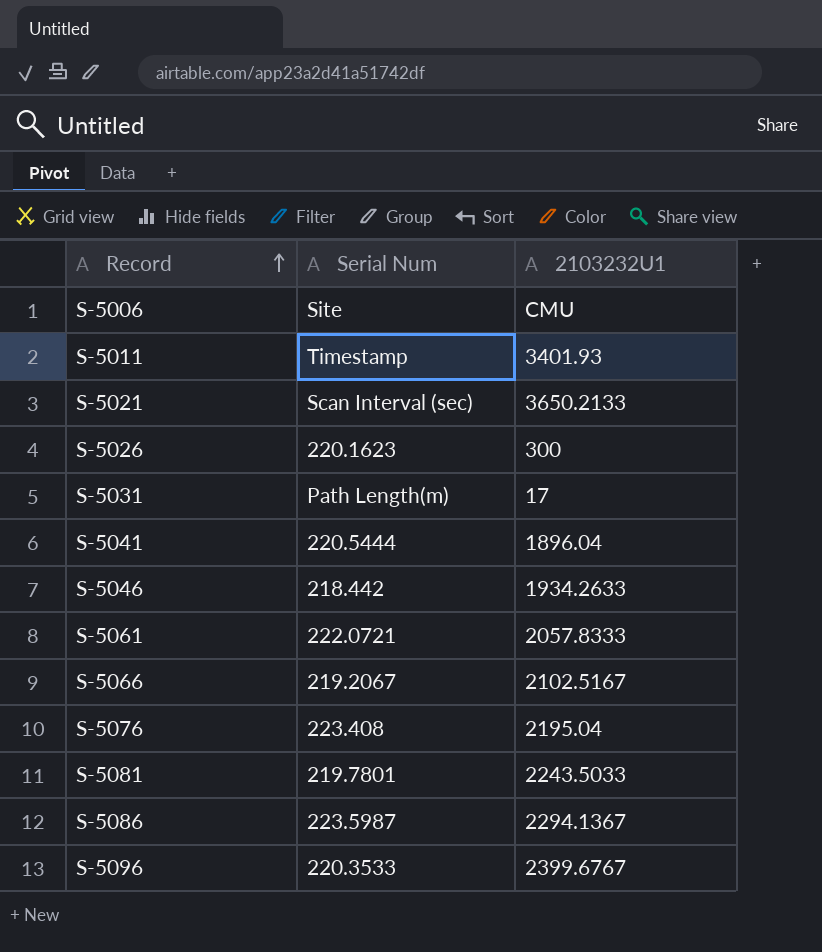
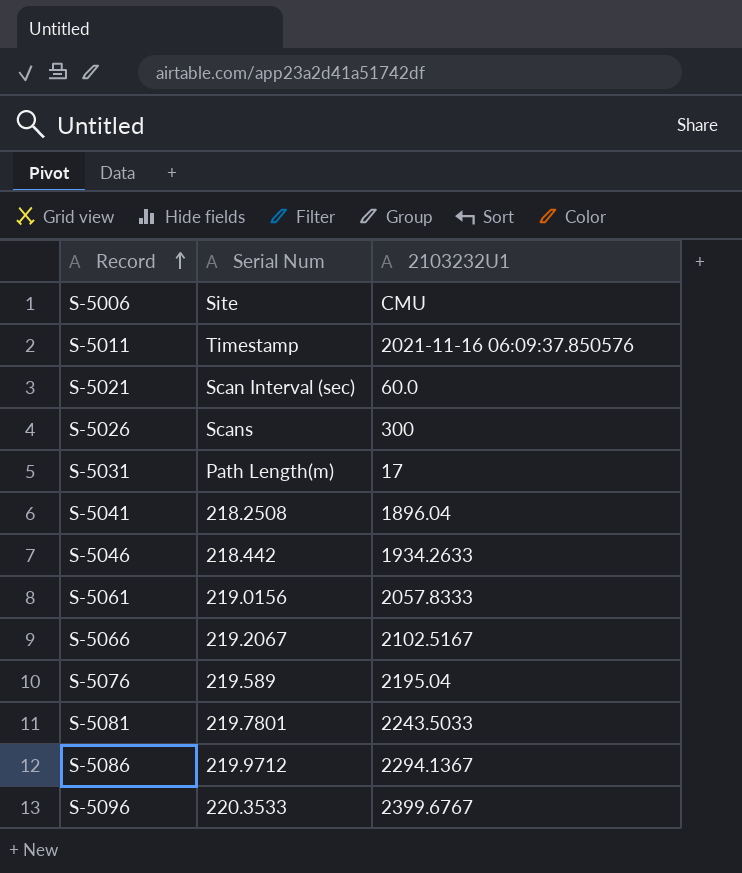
S-5011 | 2103232U1: 3401.93 -> 2021-11-16 06:09:37.850576
S-5021 | 2103232U1: 3650.2133 -> 60.0
S-5026 | Serial Num: 220.1623 -> Scans
S-5041 | Serial Num: 220.5444 -> 218.2508
S-5061 | Serial Num: 222.0721 -> 219.0156
S-5076 | Serial Num: 223.408 -> 219.589
S-5086 | Serial Num: 223.5987 -> 219.9712

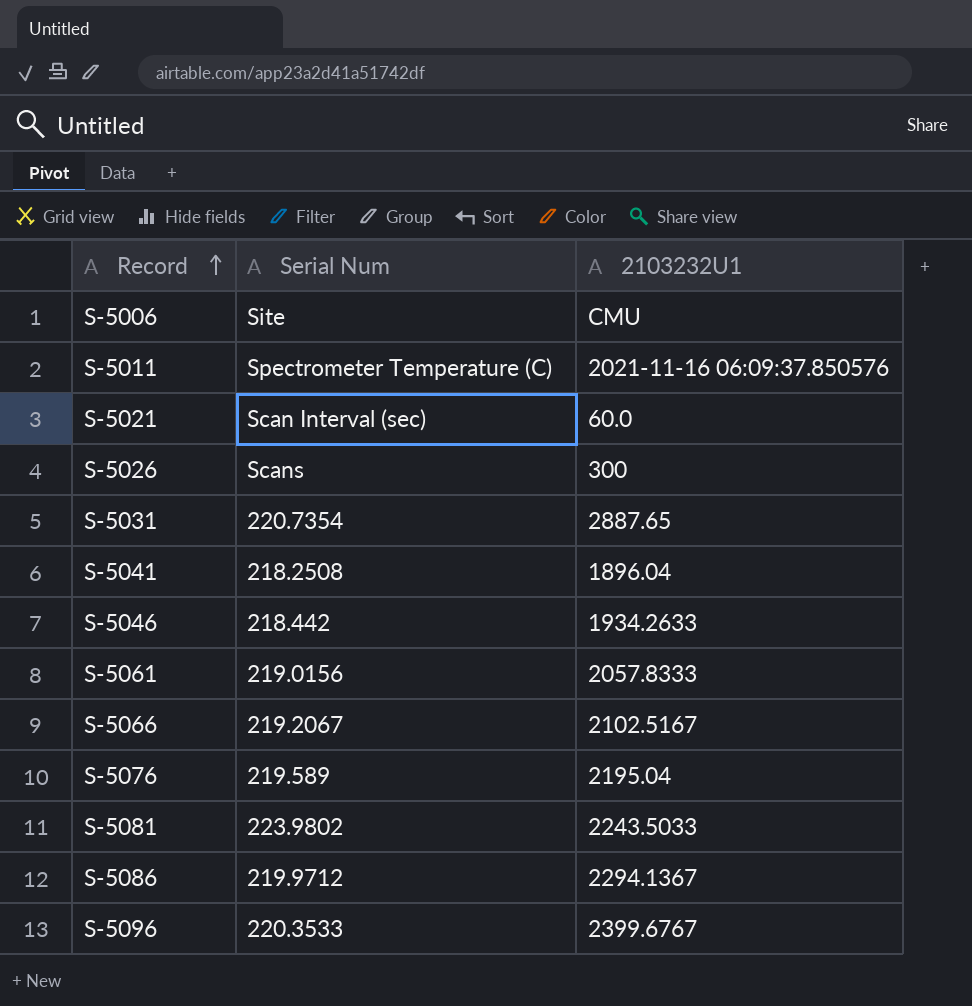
S-5011 | Serial Num: Timestamp -> Spectrometer Temperature (C)
S-5031 | Serial Num: Path Length(m) -> 220.7354
S-5031 | 2103232U1: 17 -> 2887.65
S-5081 | Serial Num: 219.7801 -> 223.9802

